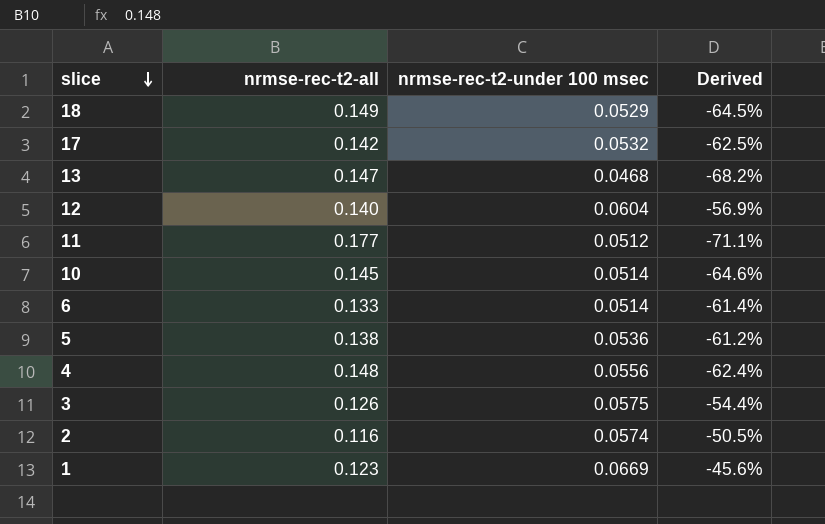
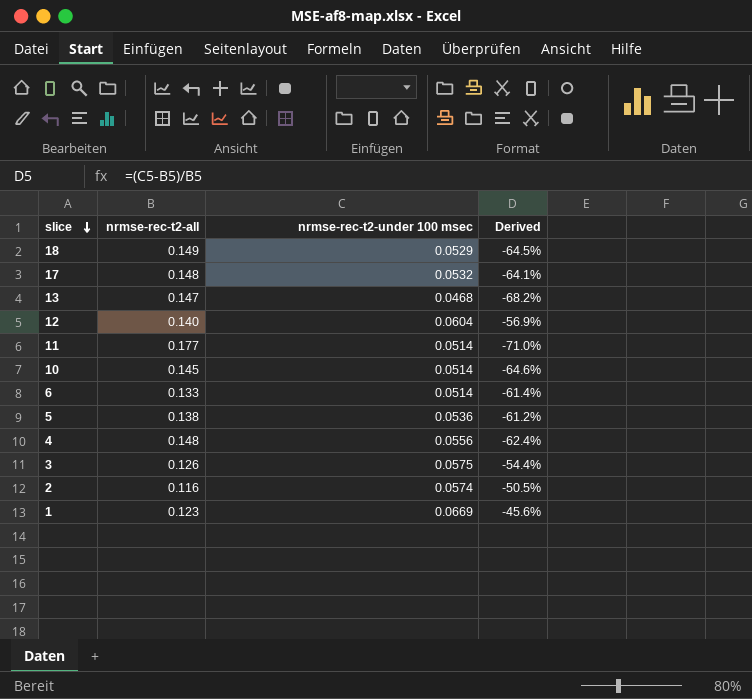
17 | nrmse-rec-t2-all: 0.142 -> 0.148
17 | Derived: -62.5% -> -64.1%
11 | nrmse-rec-t2-under 100 msec: 0.0512 -> 0.0514
11 | Derived: -71.1% -> -71.0%

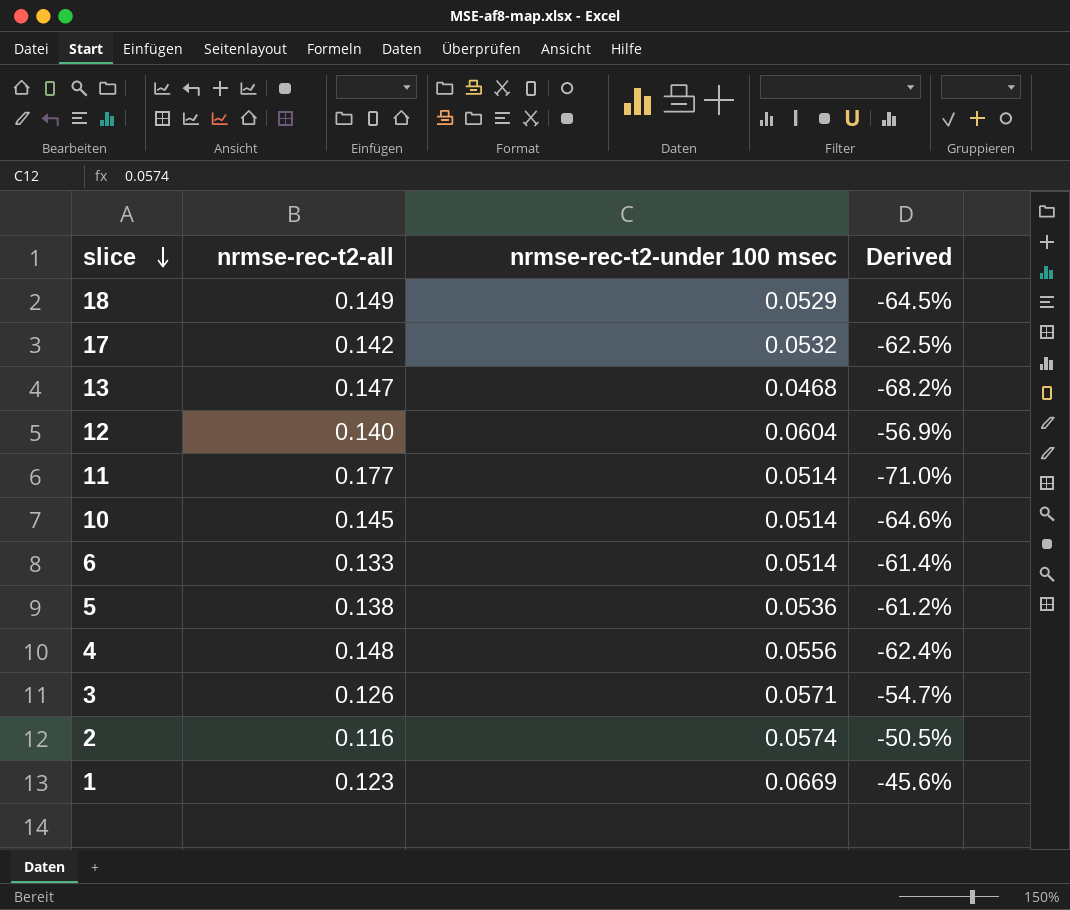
17 | nrmse-rec-t2-all: 0.148 -> 0.142
17 | Derived: -64.1% -> -62.5%
3 | nrmse-rec-t2-under 100 msec: 0.0575 -> 0.0571
3 | Derived: -54.4% -> -54.7%

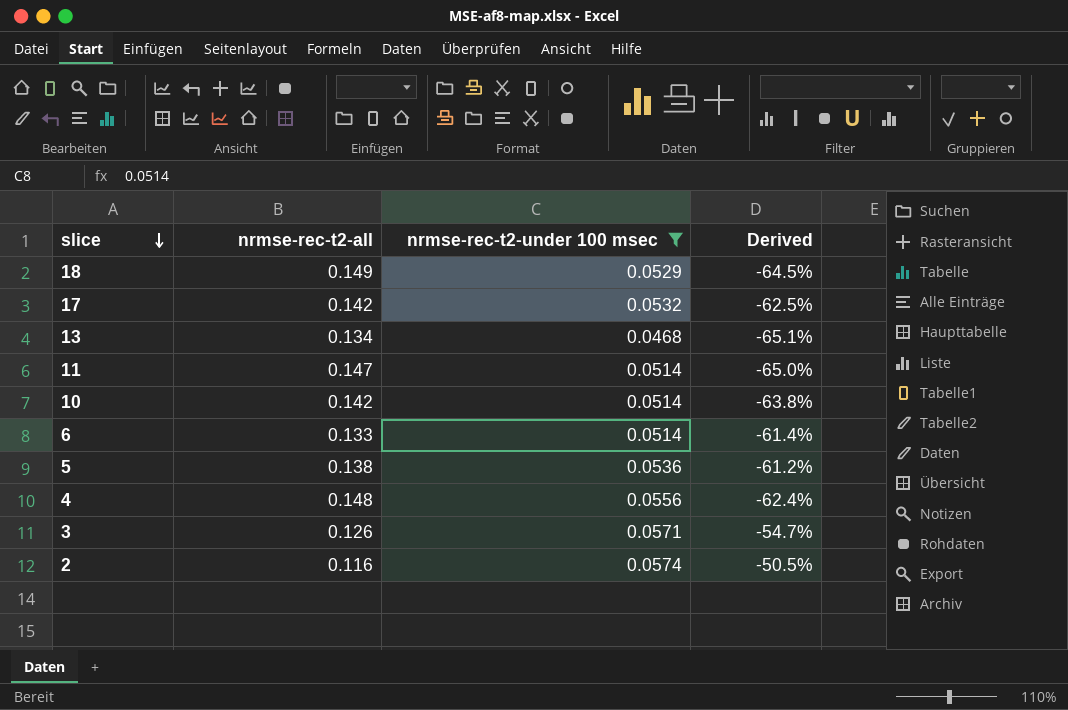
filter: none -> nrmse-rec-t2-under 100 msec <= 0.0574
13 | nrmse-rec-t2-all: 0.147 -> 0.134
13 | Derived: -68.2% -> -65.1%
11 | nrmse-rec-t2-all: 0.177 -> 0.147
11 | Derived: -71.0% -> -65.0%
10 | nrmse-rec-t2-all: 0.145 -> 0.142
10 | Derived: -64.6% -> -63.8%

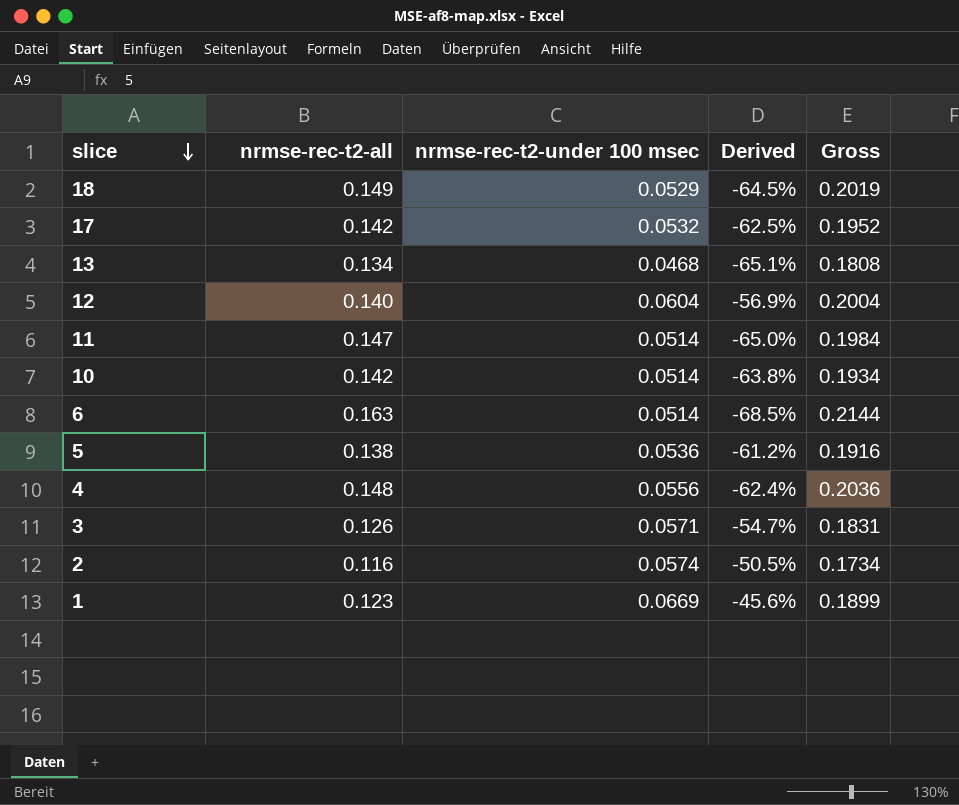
filter: nrmse-rec-t2-under 100 msec <= 0.0574 -> none
column Gross | formula: none -> [nrmse-rec-t2-all] + [nrmse-rec-t2-under 100 msec]
6 | nrmse-rec-t2-all: 0.133 -> 0.163
6 | Derived: -61.4% -> -68.5%

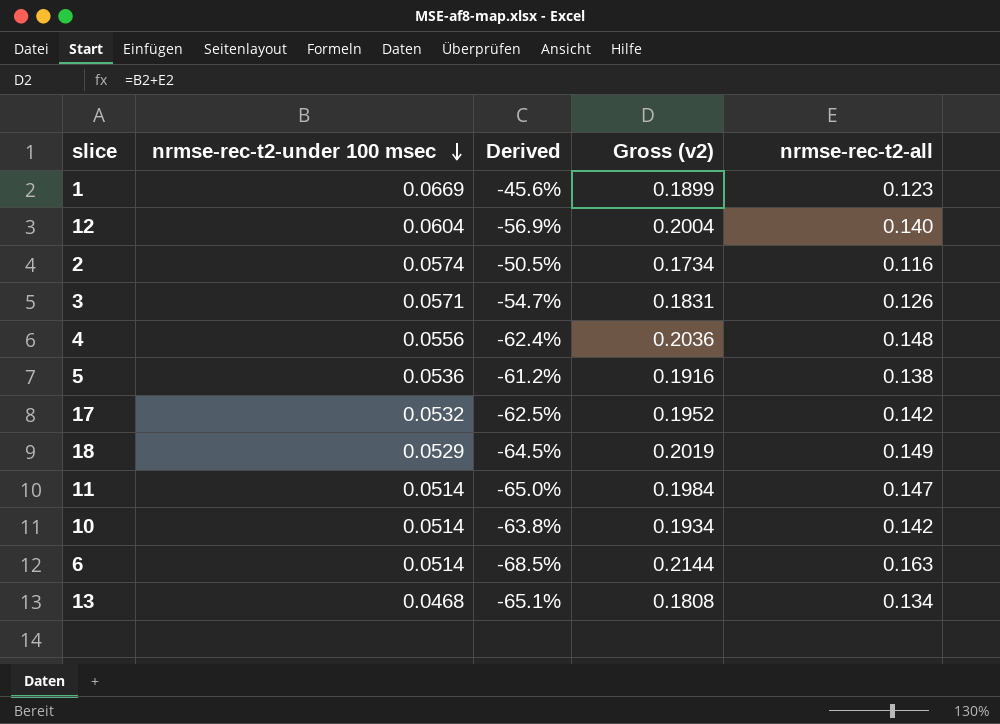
row order: slice descending -> nrmse-rec-t2-under 100 msec descending
column name: Gross -> Gross (v2)
column nrmse-rec-t2-all | position: 2 -> 5

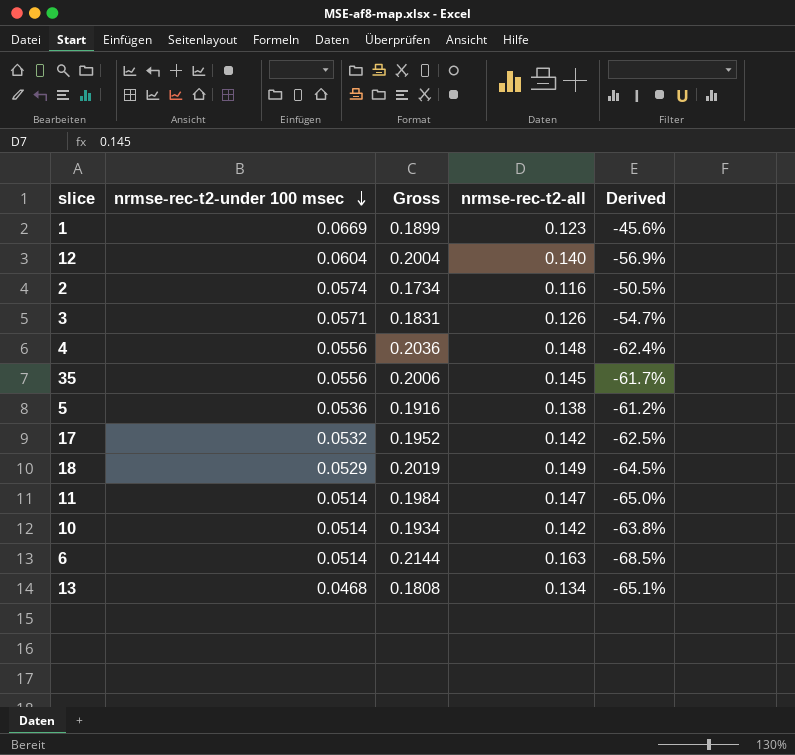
column name: Gross (v2) -> Gross
column Derived | position: 3 -> 5
row 35: none -> 0.0556 | 0.2006 | 0.145 | -61.7%

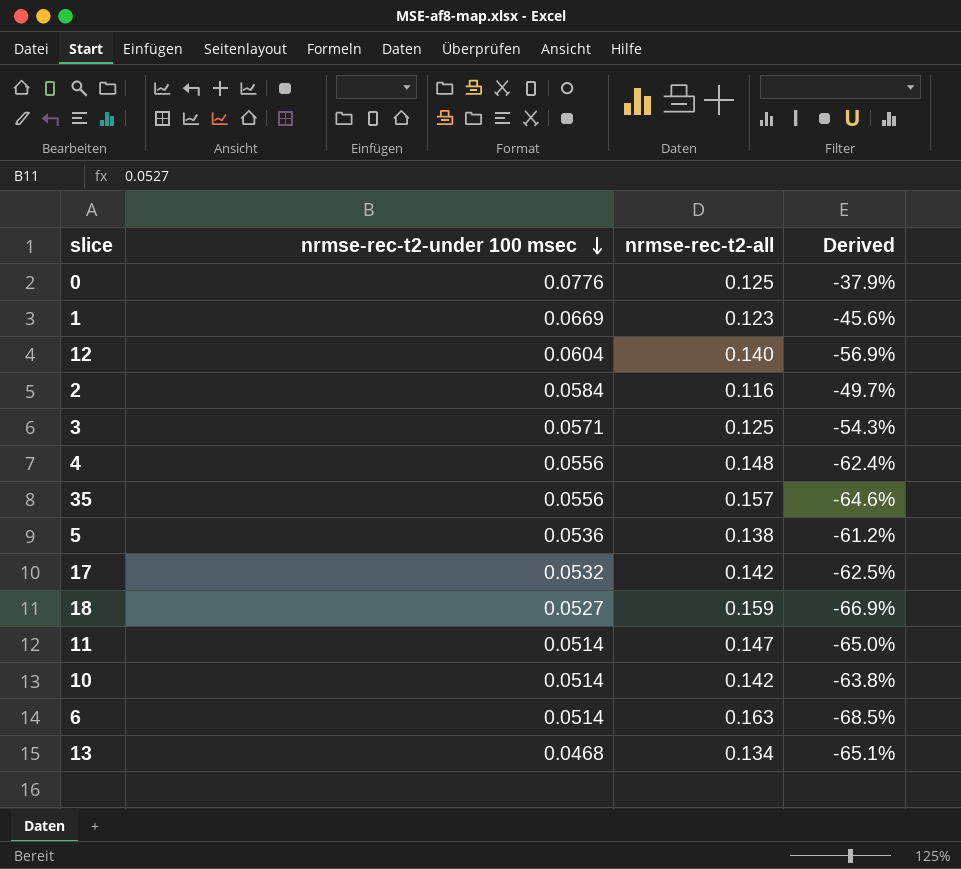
column Gross | formula: [nrmse-rec-t2-under 100 msec] + [nrmse-rec-t2-all] -> none
row 0: none -> 0.0776 | 0.125 | -37.9%
2 | nrmse-rec-t2-under 100 msec: 0.0574 -> 0.0584
2 | Derived: -50.5% -> -49.7%
3 | nrmse-rec-t2-all: 0.126 -> 0.125
3 | Derived: -54.7% -> -54.3%
35 | nrmse-rec-t2-all: 0.145 -> 0.157
35 | Derived: -61.7% -> -64.6%
18 | nrmse-rec-t2-under 100 msec: 0.0529 -> 0.0527
18 | nrmse-rec-t2-all: 0.149 -> 0.159
18 | Derived: -64.5% -> -66.9%

